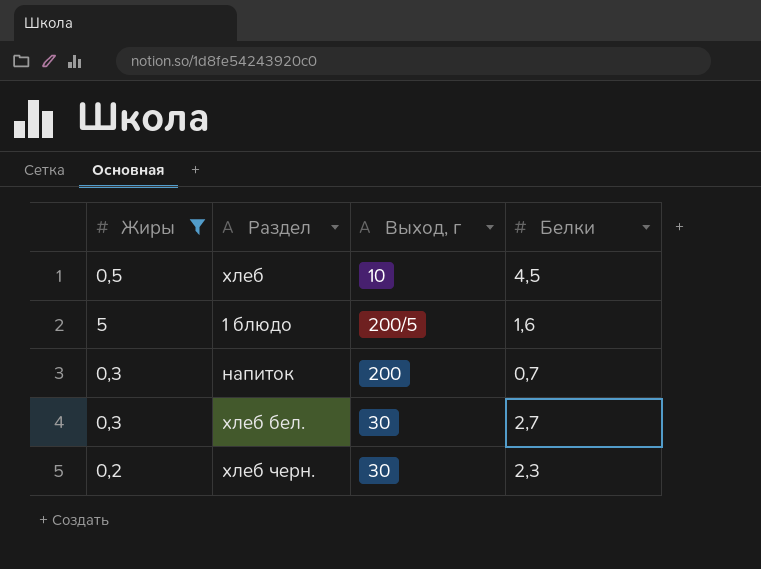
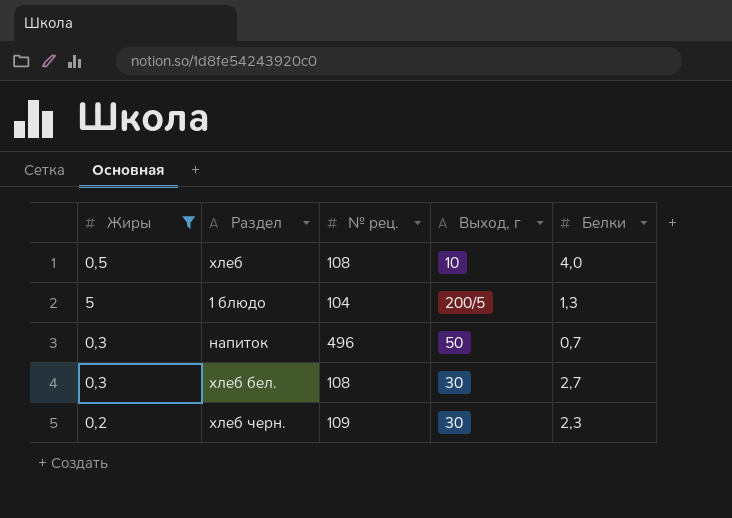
column № рец. | position: none -> 3
хлеб | Белки: 4,5 -> 4,0
1 блюдо | Белки: 1,6 -> 1,3
напиток | Выход, г: 200 -> 50

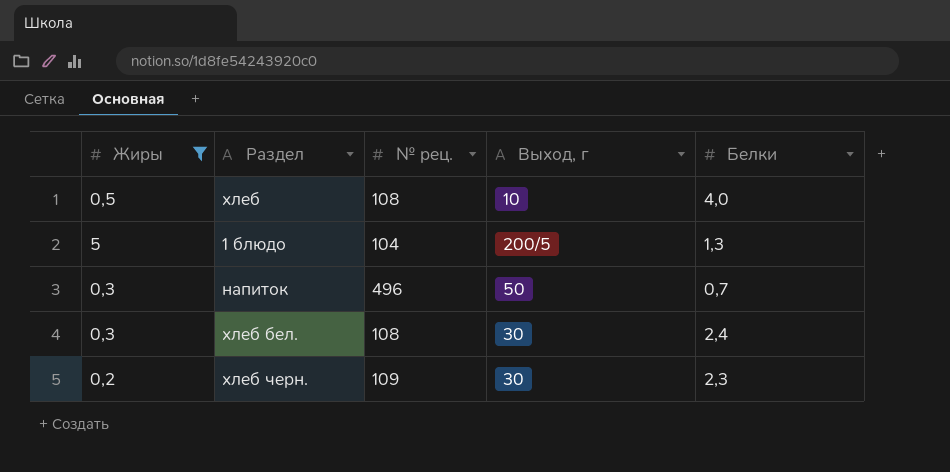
хлеб бел. | Белки: 2,7 -> 2,4

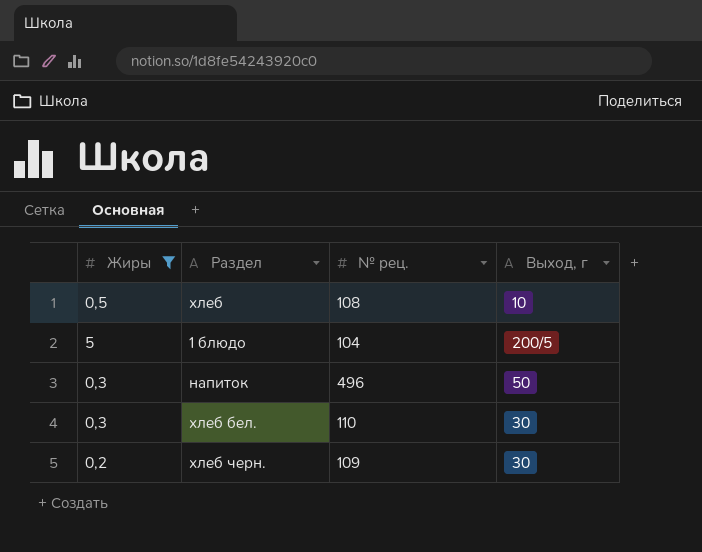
column Белки | position: 5 -> none
хлеб бел. | № рец.: 108 -> 110

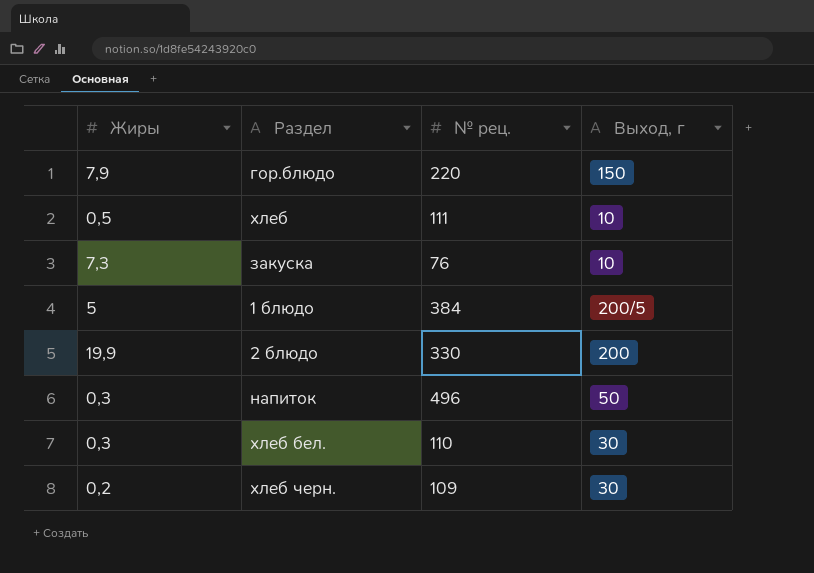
filter: Жиры <= 5 -> none
хлеб | № рец.: 108 -> 111
1 блюдо | № рец.: 104 -> 384

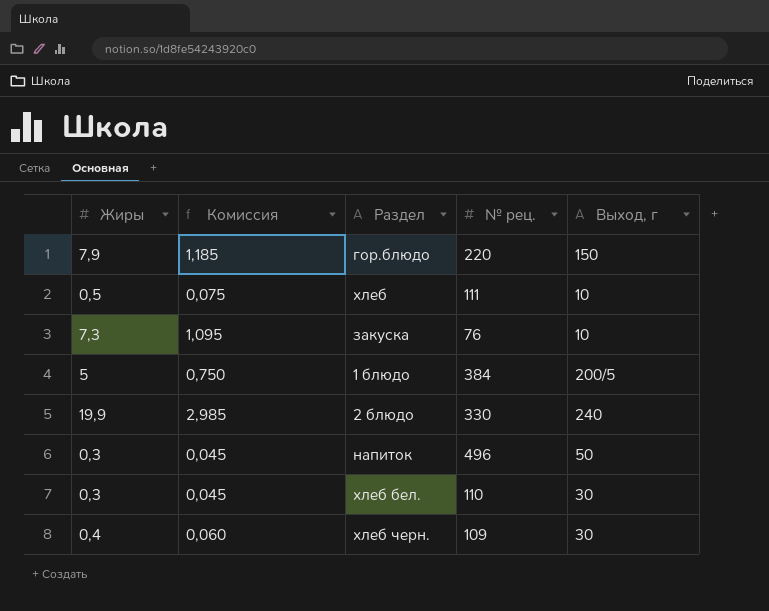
column Комиссия | formula: none -> [Жиры] * 0,15
2 блюдо | Выход, г: 200 -> 240
хлеб черн. | Жиры: 0,2 -> 0,4

